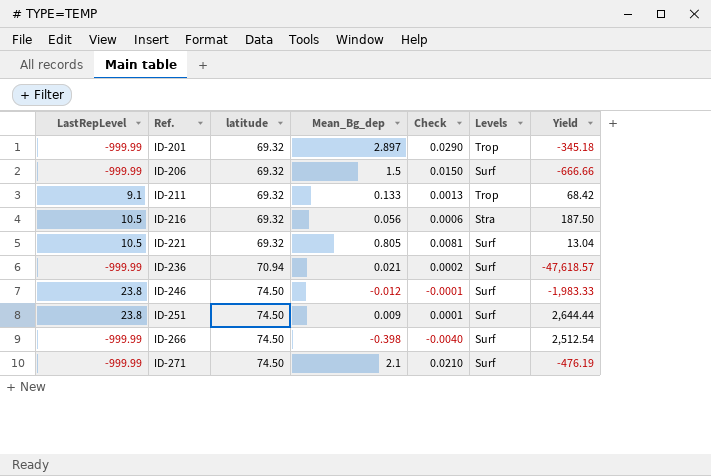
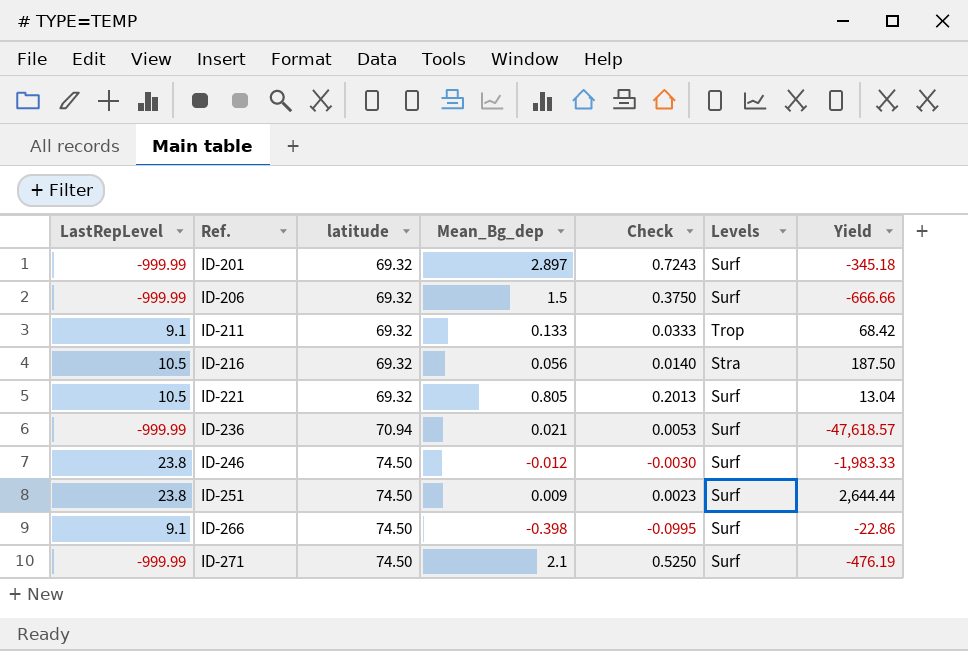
column Check | formula: [Mean_Bg_dep] * 0.01 -> [Mean_Bg_dep] * 0.25
ID-201 | Levels: Trop -> Surf
ID-266 | LastRepLevel: -999.99 -> 9.1
ID-266 | Yield: 2,512.54 -> -22.86

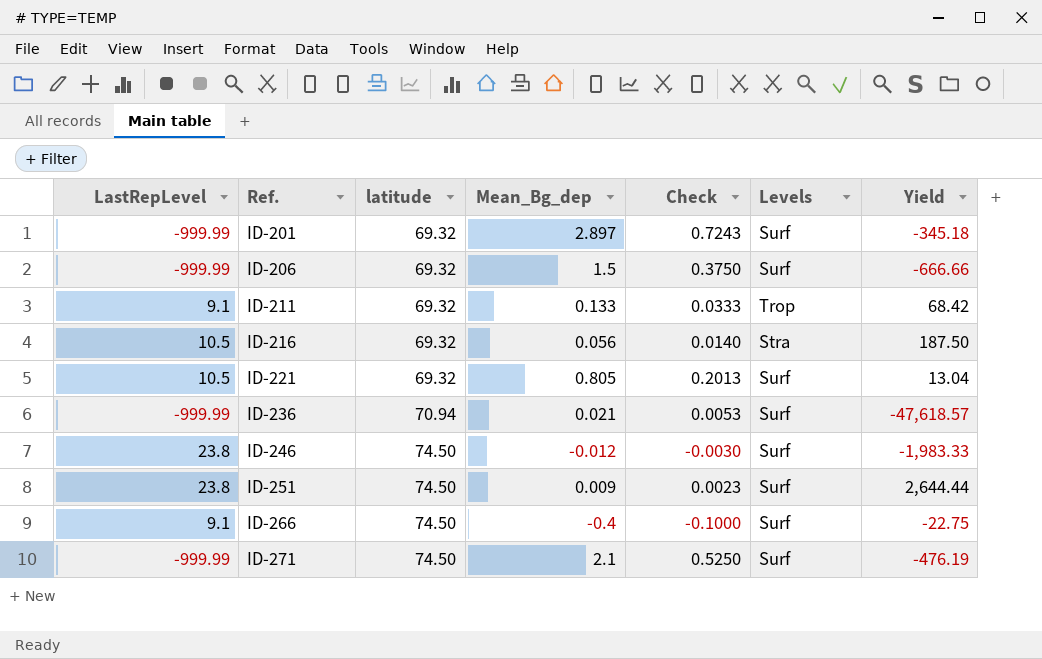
ID-266 | Mean_Bg_dep: -0.398 -> -0.4
ID-266 | Check: -0.0995 -> -0.1000
ID-266 | Yield: -22.86 -> -22.75

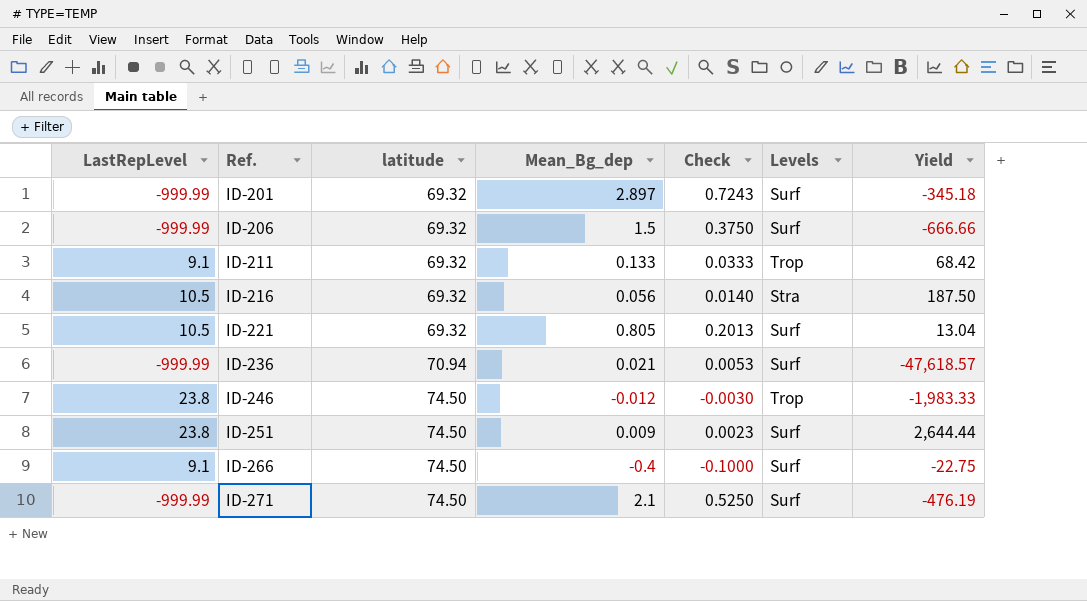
ID-246 | Levels: Surf -> Trop

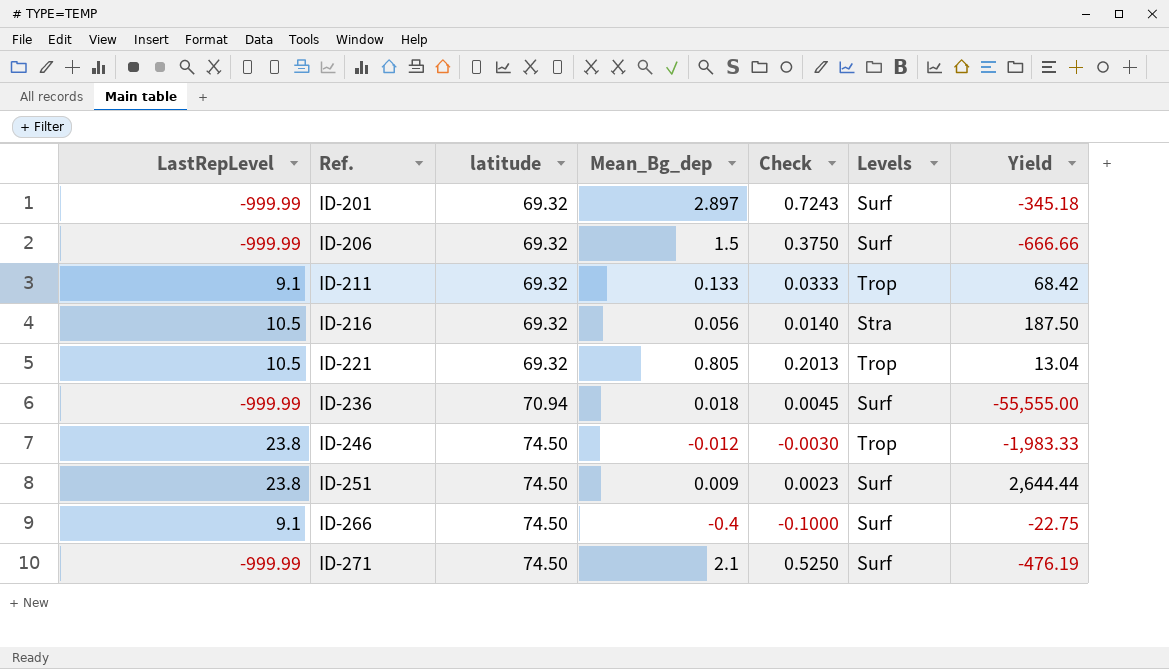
ID-221 | Levels: Surf -> Trop
ID-236 | Mean_Bg_dep: 0.021 -> 0.018
ID-236 | Check: 0.0053 -> 0.0045
ID-236 | Yield: -47,618.57 -> -55,555.00

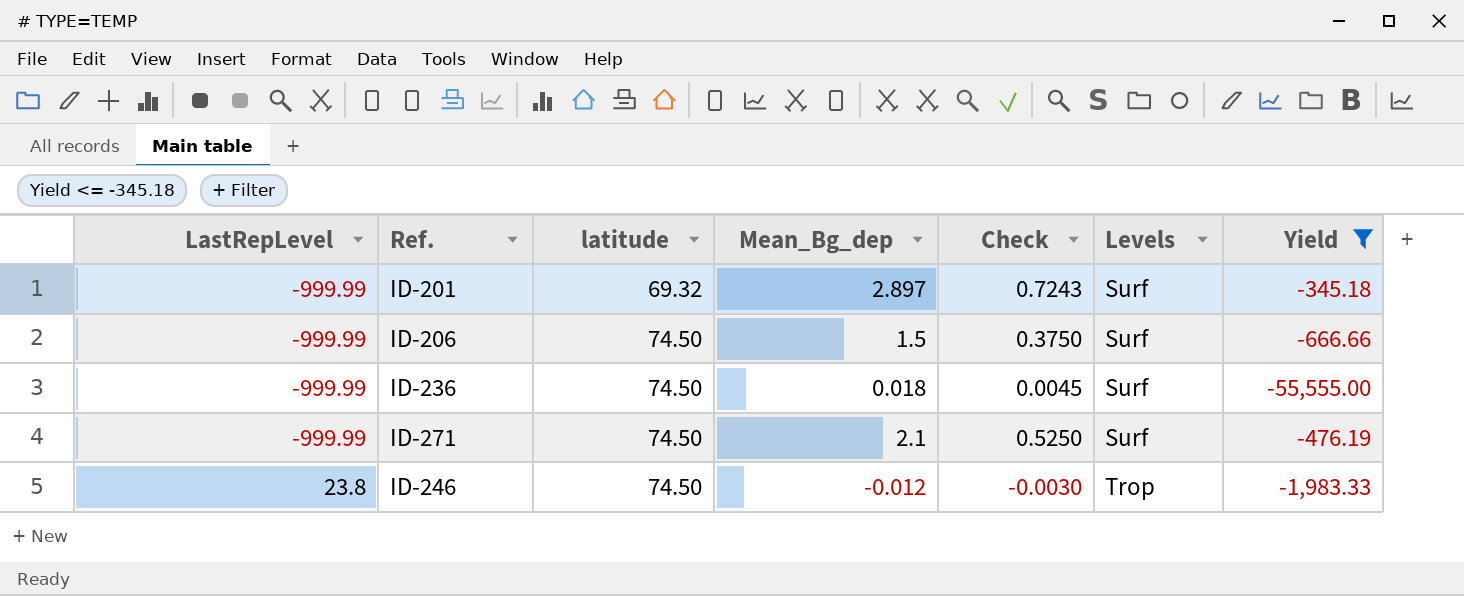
filter: none -> Yield <= -345.18
row order: Ref. ascending -> LastRepLevel ascending
ID-206 | latitude: 69.32 -> 74.50
ID-236 | latitude: 70.94 -> 74.50

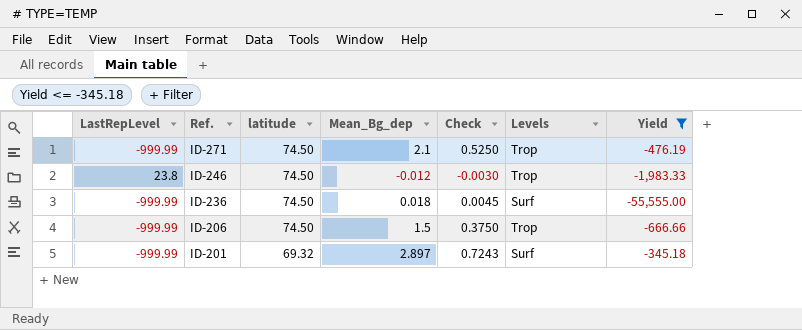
row order: LastRepLevel ascending -> Ref. descending
ID-271 | Levels: Surf -> Trop
ID-206 | Levels: Surf -> Trop

